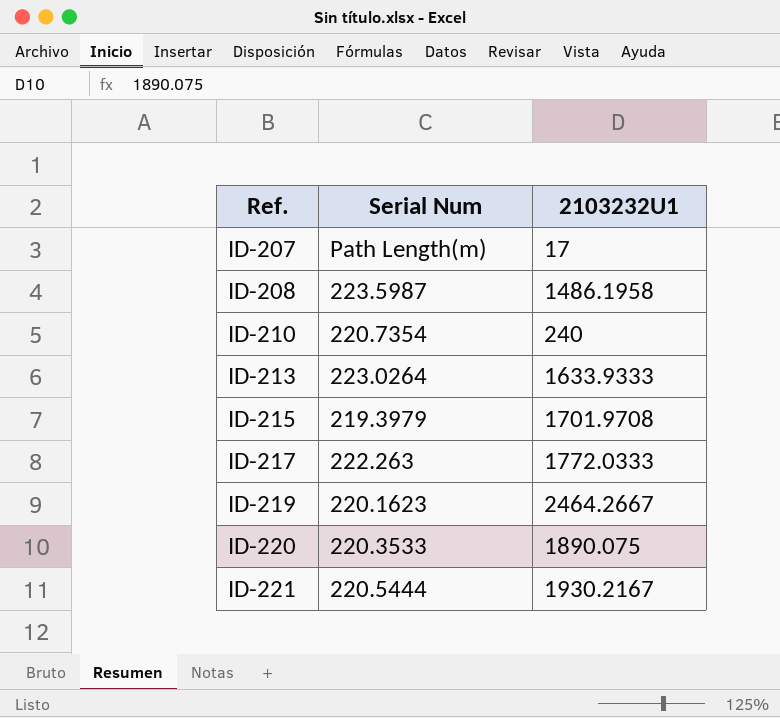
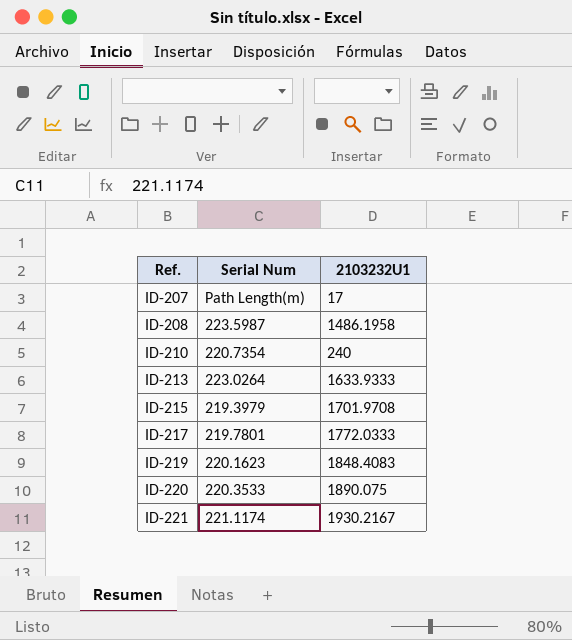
ID-217 | Serial Num: 222.263 -> 219.7801
ID-219 | 2103232U1: 2464.2667 -> 1848.4083
ID-221 | Serial Num: 220.5444 -> 221.1174

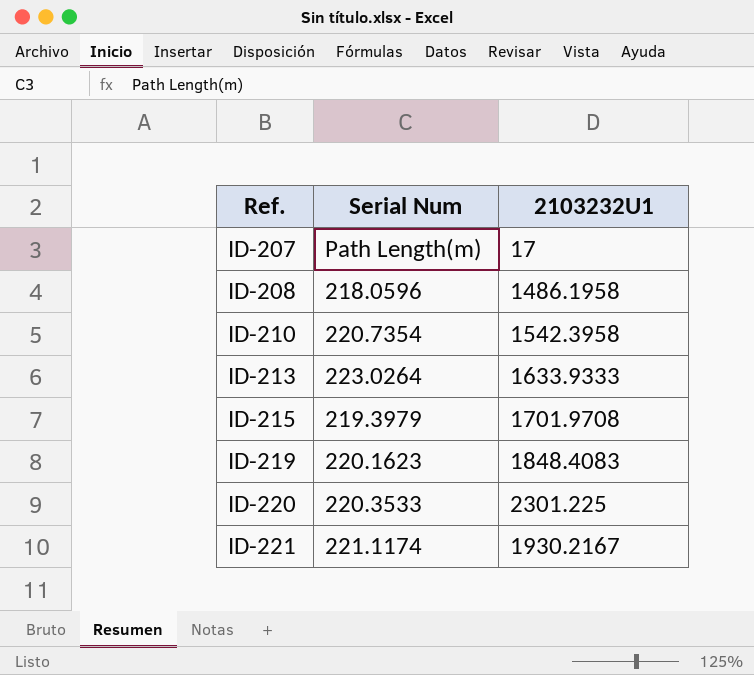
row ID-217: 219.7801 | 1772.0333 -> none
ID-208 | Serial Num: 223.5987 -> 218.0596
ID-210 | 2103232U1: 240 -> 1542.3958
ID-220 | 2103232U1: 1890.075 -> 2301.225

